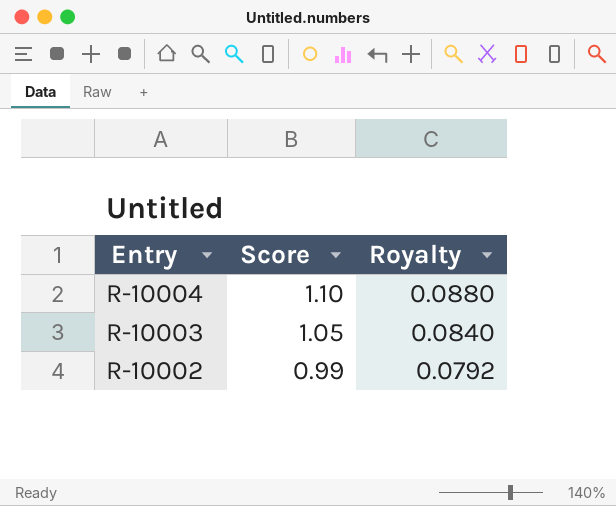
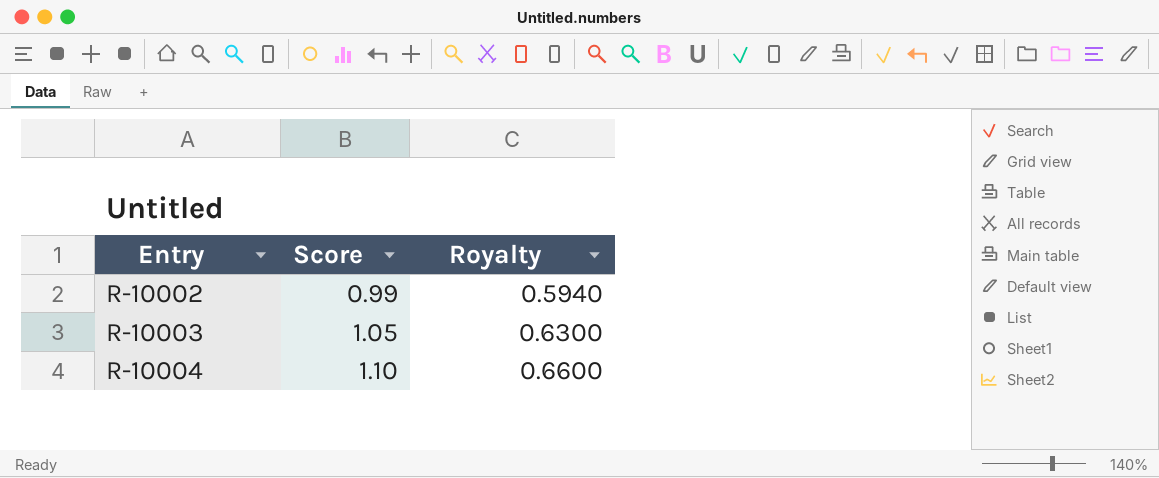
row order: Entry descending -> Entry ascending
column Royalty | formula: [Score] * 0.08 -> [Score] * 0.6

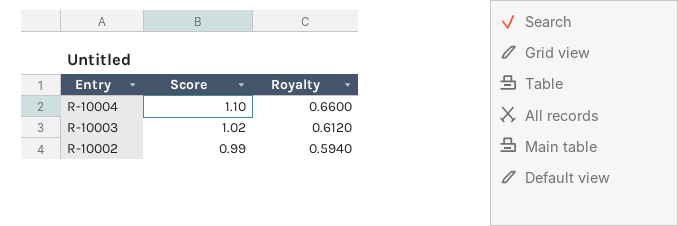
row order: Entry ascending -> Entry descending
R-10003 | Score: 1.05 -> 1.02
R-10003 | Royalty: 0.6300 -> 0.6120

